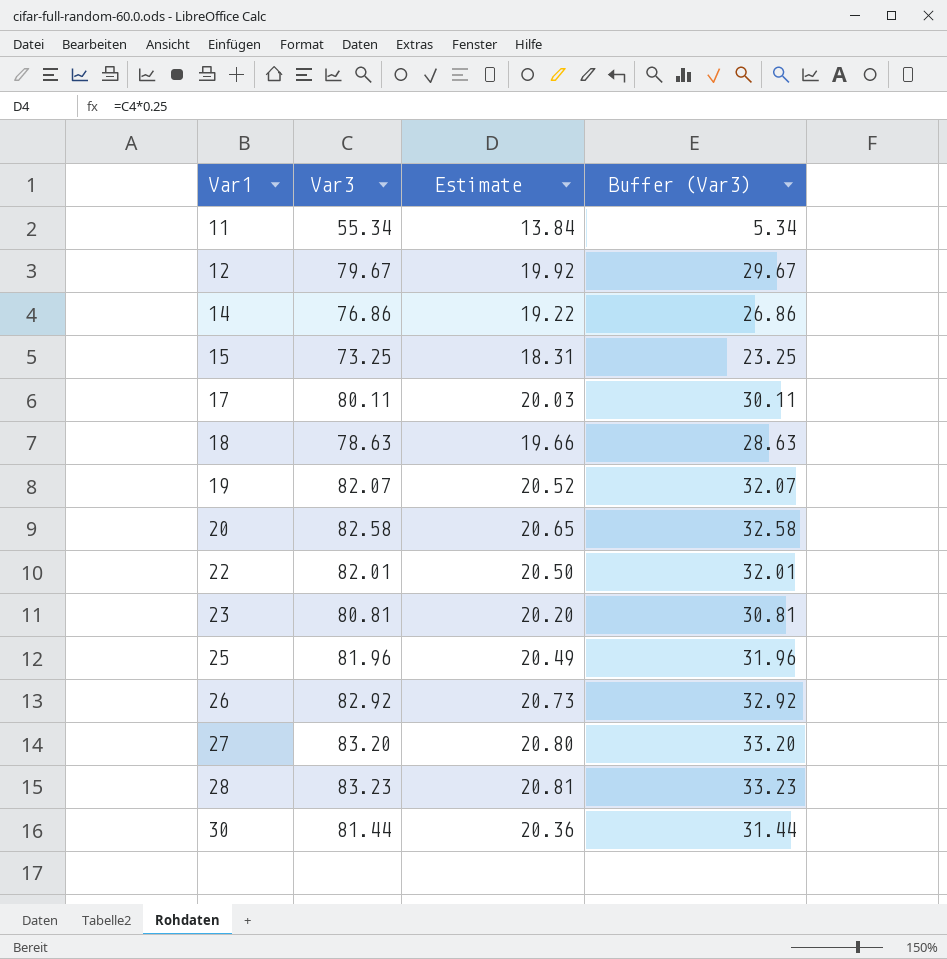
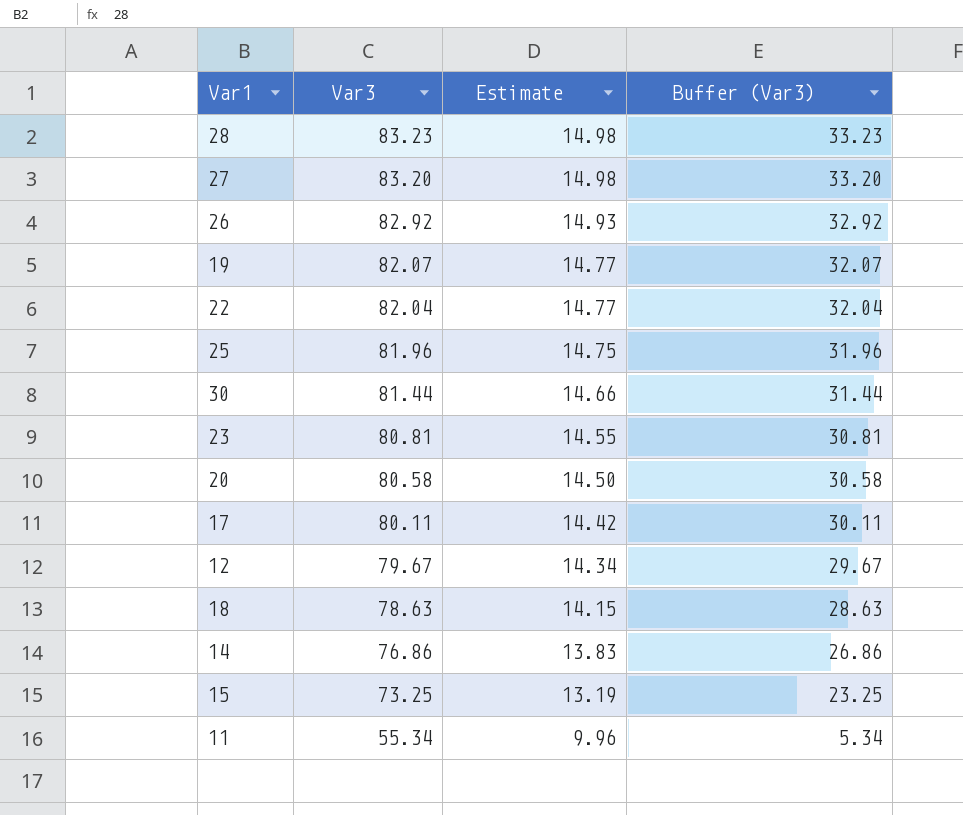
row order: Var1 ascending -> Var3 descending
column Estimate | formula: [Var3] * 0.25 -> [Var3] * 0.18
22 | Var3: 82.01 -> 82.04
22 | Buffer (Var3): 32.01 -> 32.04
20 | Var3: 82.58 -> 80.58
20 | Buffer (Var3): 32.58 -> 30.58

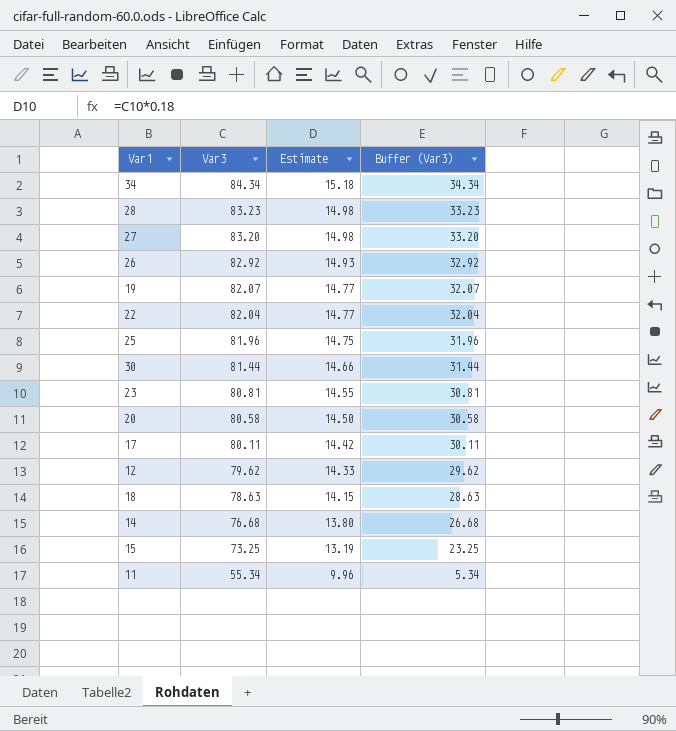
row 34: none -> 84.34 | 15.18 | 34.34
12 | Var3: 79.67 -> 79.62
12 | Estimate: 14.34 -> 14.33
12 | Buffer (Var3): 29.67 -> 29.62
14 | Var3: 76.86 -> 76.68
14 | Estimate: 13.83 -> 13.80
14 | Buffer (Var3): 26.86 -> 26.68

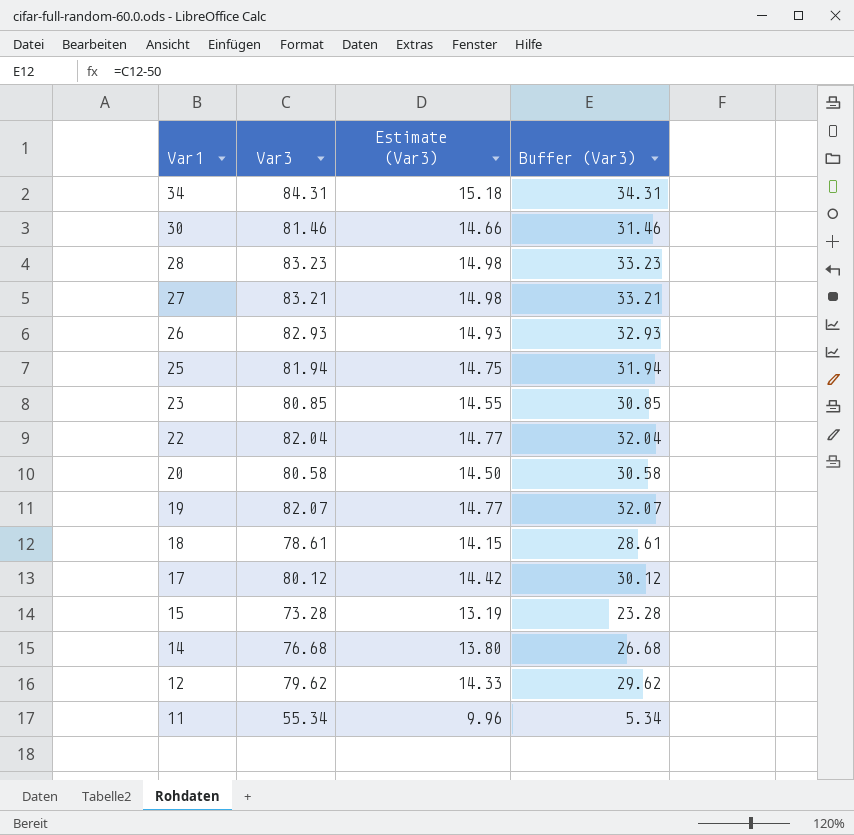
row order: Var3 descending -> Var1 descending
column name: Estimate -> Estimate (Var3)
34 | Var3: 84.34 -> 84.31
34 | Buffer (Var3): 34.34 -> 34.31
30 | Var3: 81.44 -> 81.46
30 | Buffer (Var3): 31.44 -> 31.46
27 | Var3: 83.20 -> 83.21
27 | Buffer (Var3): 33.20 -> 33.21
26 | Var3: 82.92 -> 82.93
26 | Buffer (Var3): 32.92 -> 32.93
25 | Var3: 81.96 -> 81.94
25 | Buffer (Var3): 31.96 -> 31.94
23 | Var3: 80.81 -> 80.85
23 | Buffer (Var3): 30.81 -> 30.85
18 | Var3: 78.63 -> 78.61
18 | Buffer (Var3): 28.63 -> 28.61
17 | Var3: 80.11 -> 80.12
17 | Buffer (Var3): 30.11 -> 30.12
15 | Var3: 73.25 -> 73.28
15 | Buffer (Var3): 23.25 -> 23.28

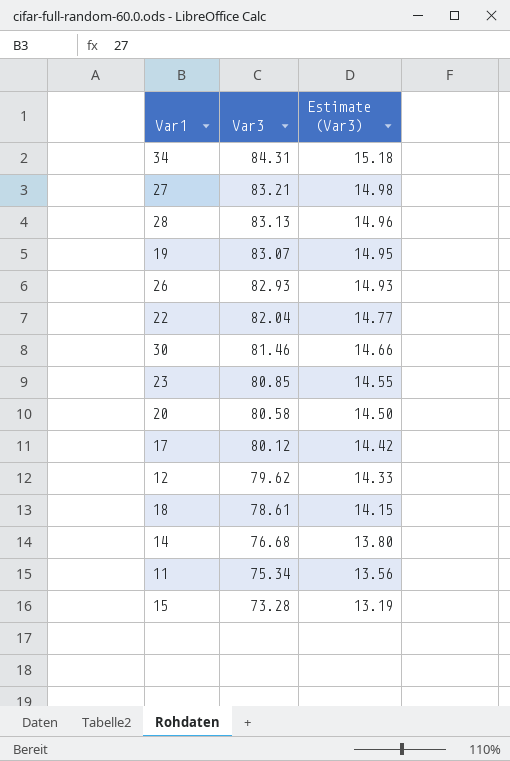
row order: Var1 descending -> Var3 descending
column Buffer (Var3) | formula: [Var3] - 50 -> none
row 25: 81.94 | 14.75 | 31.94 -> none
28 | Var3: 83.23 -> 83.13
28 | Estimate (Var3): 14.98 -> 14.96
19 | Var3: 82.07 -> 83.07
19 | Estimate (Var3): 14.77 -> 14.95
11 | Var3: 55.34 -> 75.34
11 | Estimate (Var3): 9.96 -> 13.56

